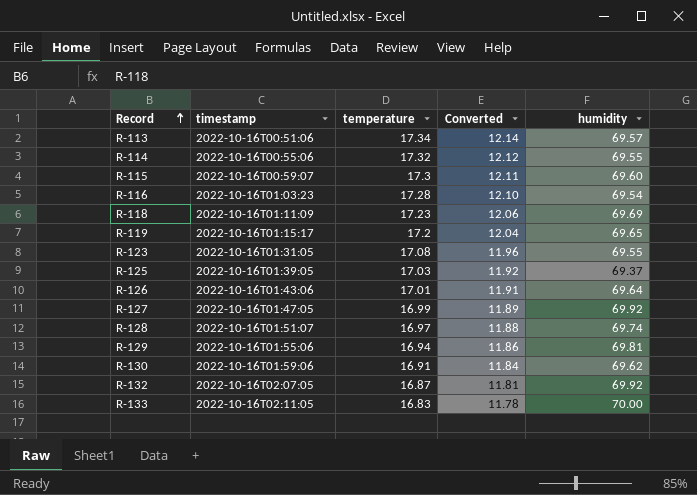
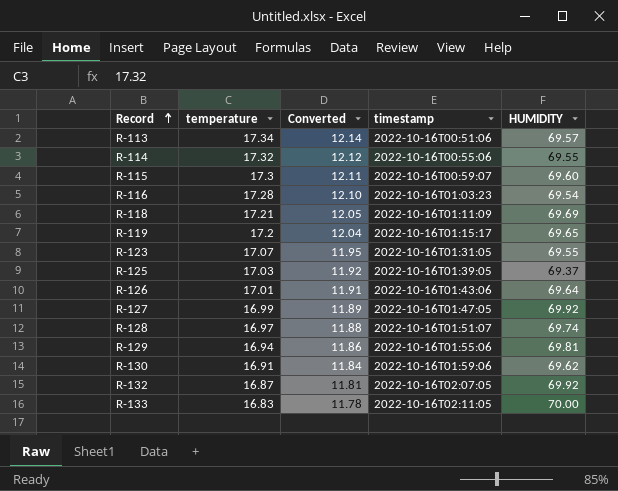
column timestamp | position: 2 -> 4
column name: humidity -> HUMIDITY
R-118 | temperature: 17.23 -> 17.21
R-118 | Converted: 12.06 -> 12.05
R-123 | temperature: 17.08 -> 17.07
R-123 | Converted: 11.96 -> 11.95

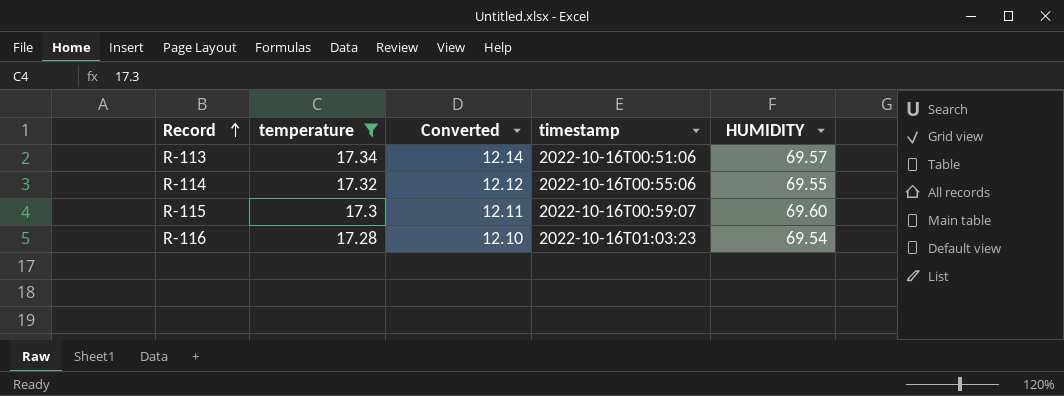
filter: none -> temperature >= 17.28

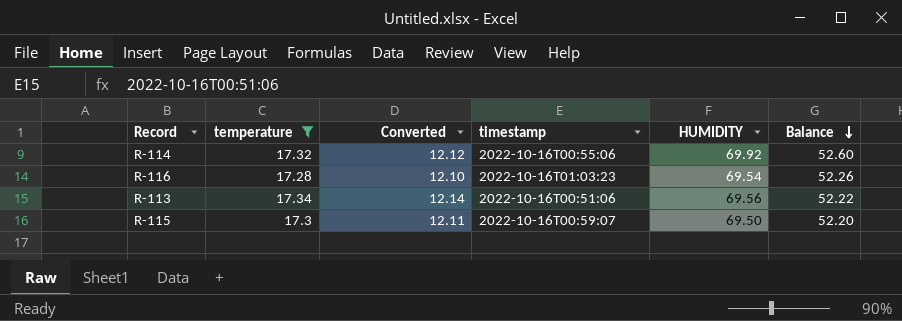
row order: Record ascending -> Balance descending
column Balance | formula: none -> [HUMIDITY] - [temperature]
R-114 | HUMIDITY: 69.55 -> 69.92
R-113 | HUMIDITY: 69.57 -> 69.56
R-115 | HUMIDITY: 69.60 -> 69.50

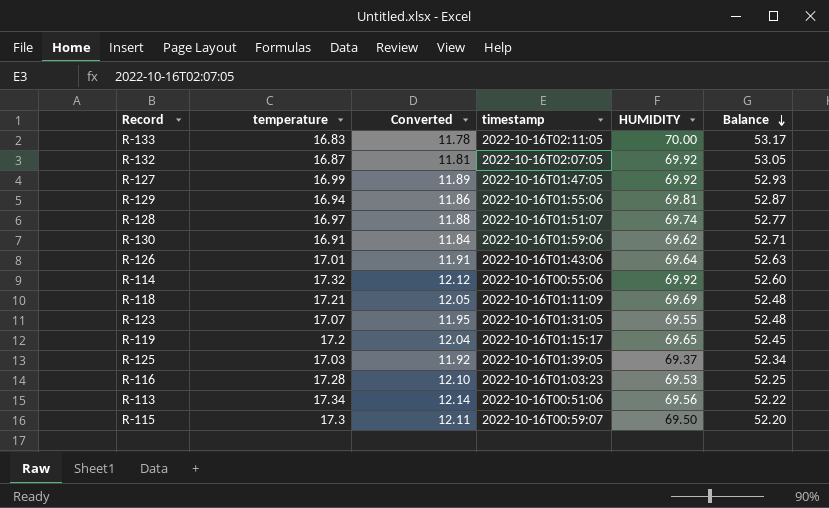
filter: temperature >= 17.28 -> none
R-116 | HUMIDITY: 69.54 -> 69.53
R-116 | Balance: 52.26 -> 52.25

